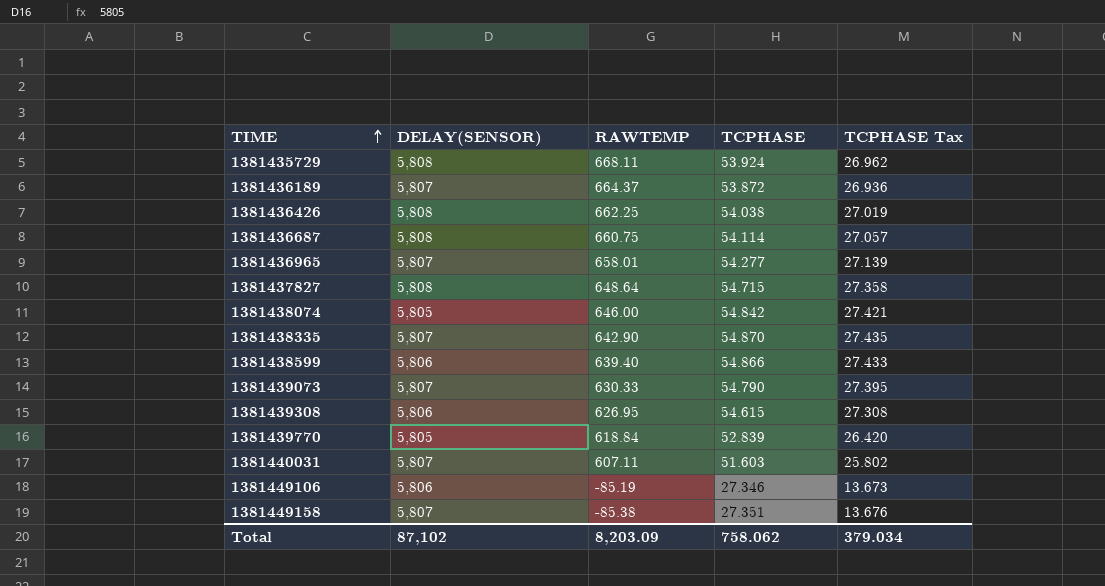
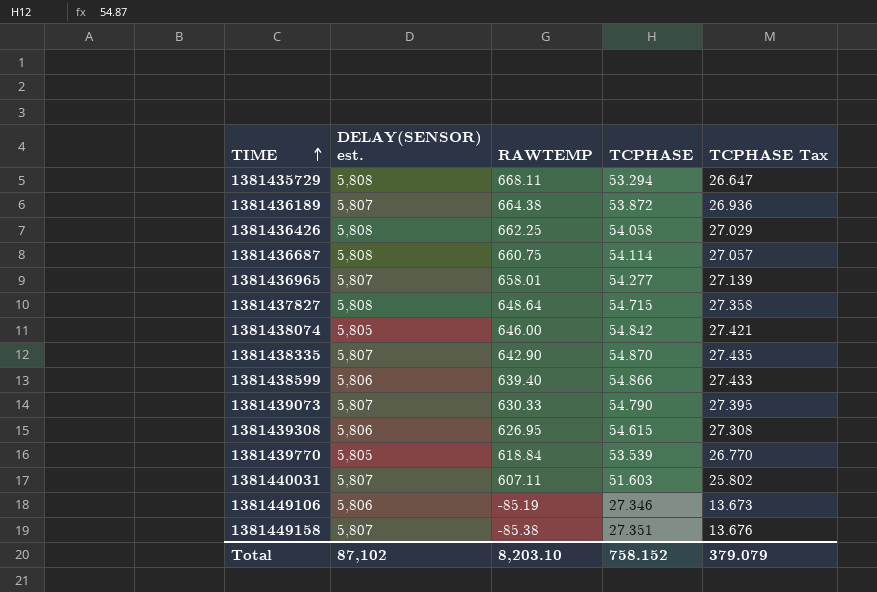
column name: DELAY(SENSOR) -> DELAY(SENSOR) est.
1381435729 | TCPHASE: 53.924 -> 53.294
1381435729 | TCPHASE Tax: 26.962 -> 26.647
1381436189 | RAWTEMP: 664.37 -> 664.38
1381436426 | TCPHASE: 54.038 -> 54.058
1381436426 | TCPHASE Tax: 27.019 -> 27.029
1381439770 | TCPHASE: 52.839 -> 53.539
1381439770 | TCPHASE Tax: 26.420 -> 26.770
Total | RAWTEMP: 8,203.09 -> 8,203.10
Total | TCPHASE: 758.062 -> 758.152
Total | TCPHASE Tax: 379.034 -> 379.079

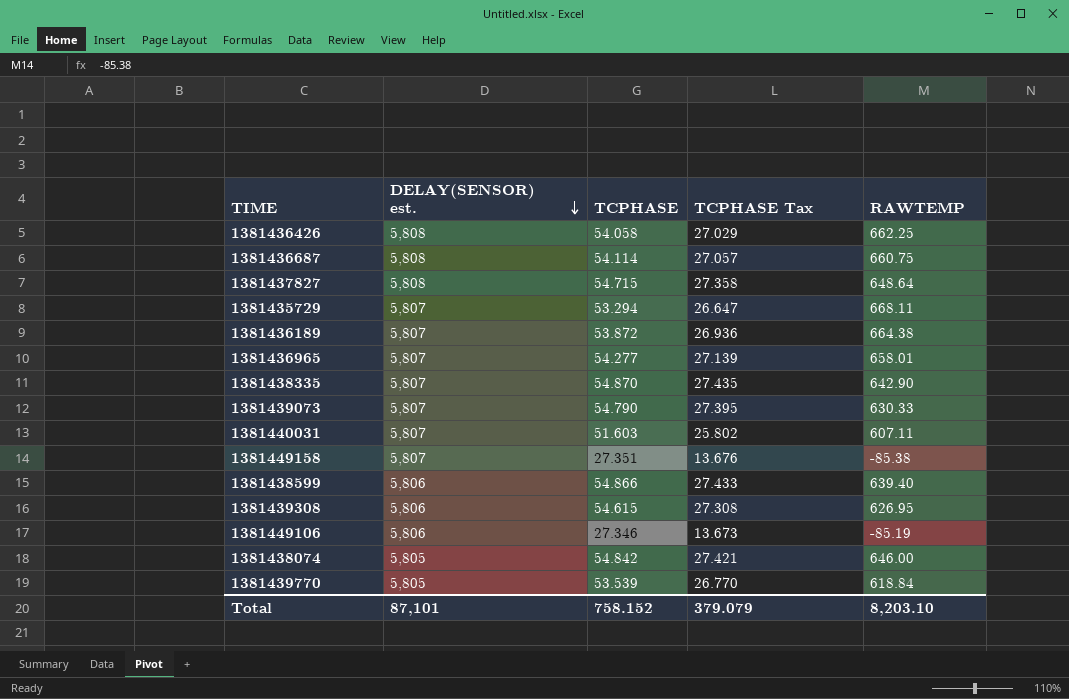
row order: TIME ascending -> DELAY(SENSOR) est. descending
column RAWTEMP | position: 3 -> 5
1381435729 | DELAY(SENSOR) est.: 5,808 -> 5,807
Total | DELAY(SENSOR) est.: 87,102 -> 87,101

